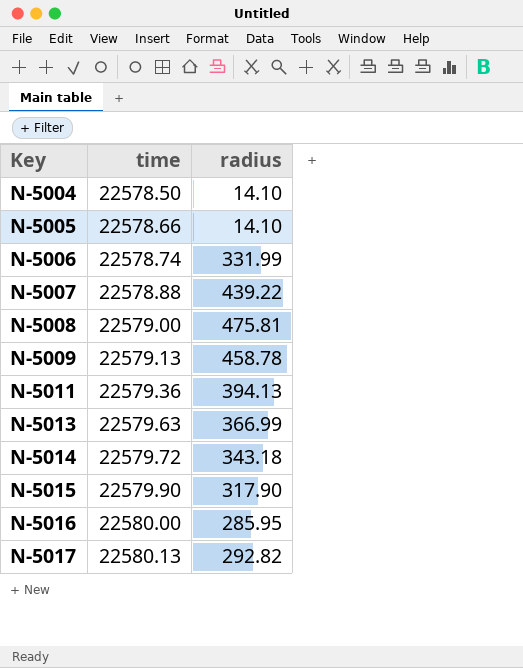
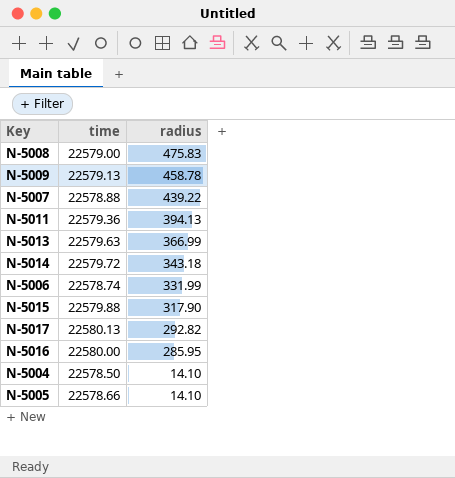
row order: Key ascending -> radius descending
N-5008 | radius: 475.81 -> 475.83
N-5015 | time: 22579.90 -> 22579.88

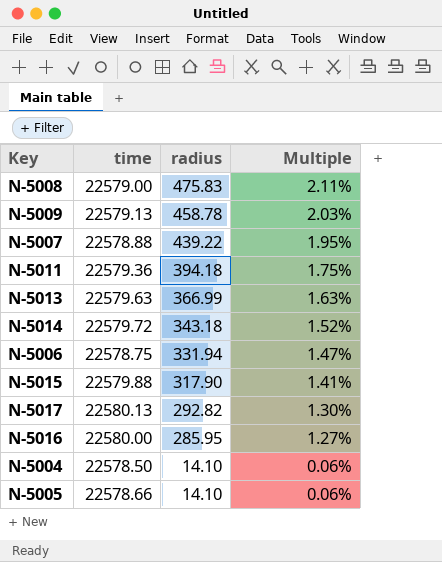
column Multiple | formula: none -> [radius] / [time]
N-5011 | radius: 394.13 -> 394.18
N-5006 | time: 22578.74 -> 22578.75
N-5006 | radius: 331.99 -> 331.94

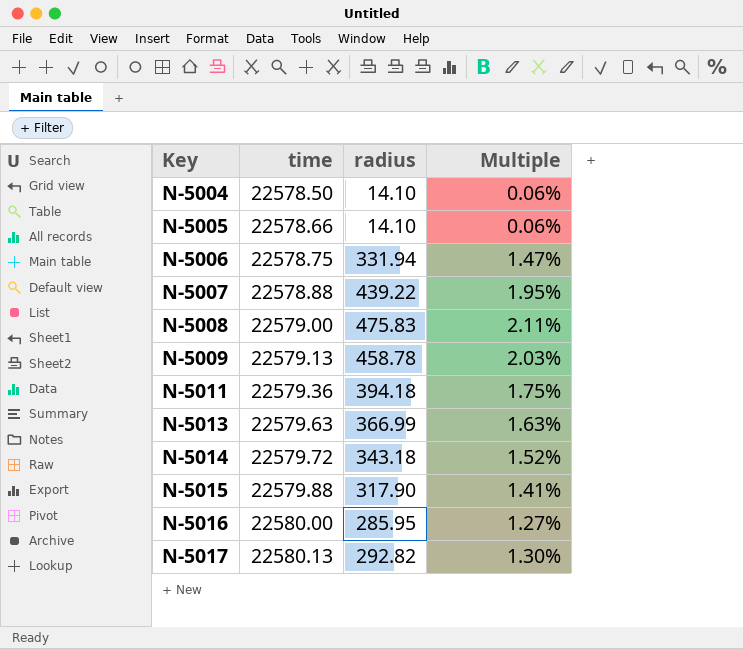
row order: radius descending -> Key ascending

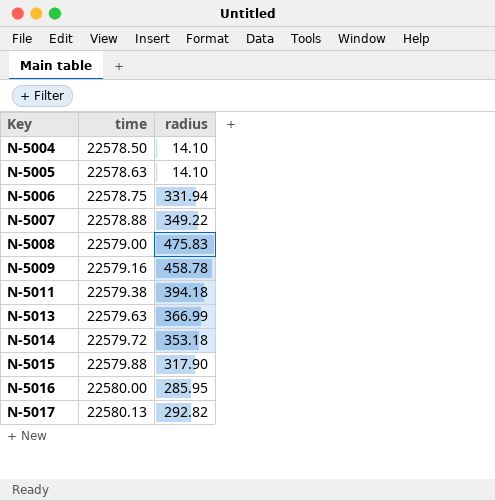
column Multiple | formula: [radius] / [time] -> none
N-5005 | time: 22578.66 -> 22578.63
N-5007 | radius: 439.22 -> 349.22
N-5009 | time: 22579.13 -> 22579.16
N-5011 | time: 22579.36 -> 22579.38
N-5014 | radius: 343.18 -> 353.18

